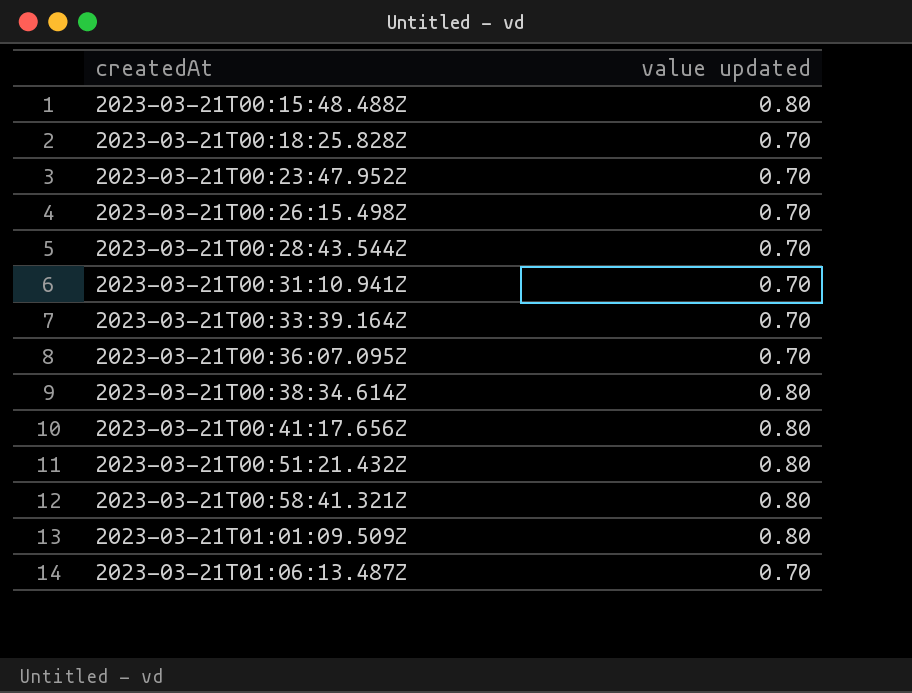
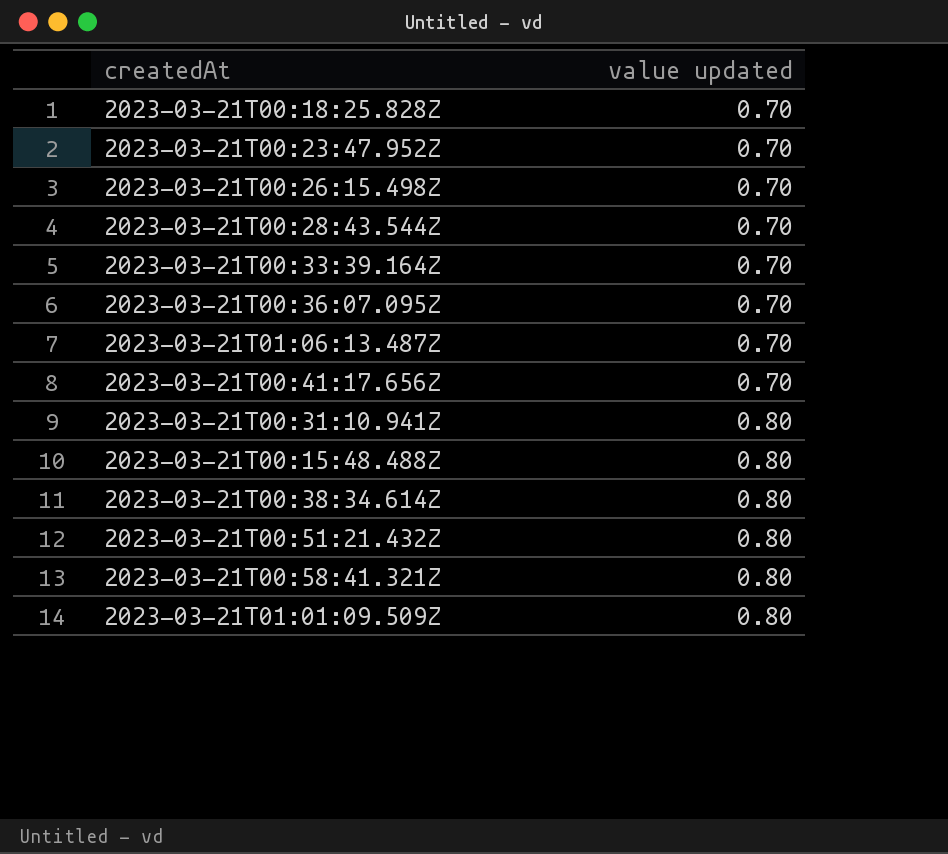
row order: createdAt ascending -> value updated ascending
2023-03-21T00:41:17.656Z | value updated: 0.80 -> 0.70
2023-03-21T00:31:10.941Z | value updated: 0.70 -> 0.80

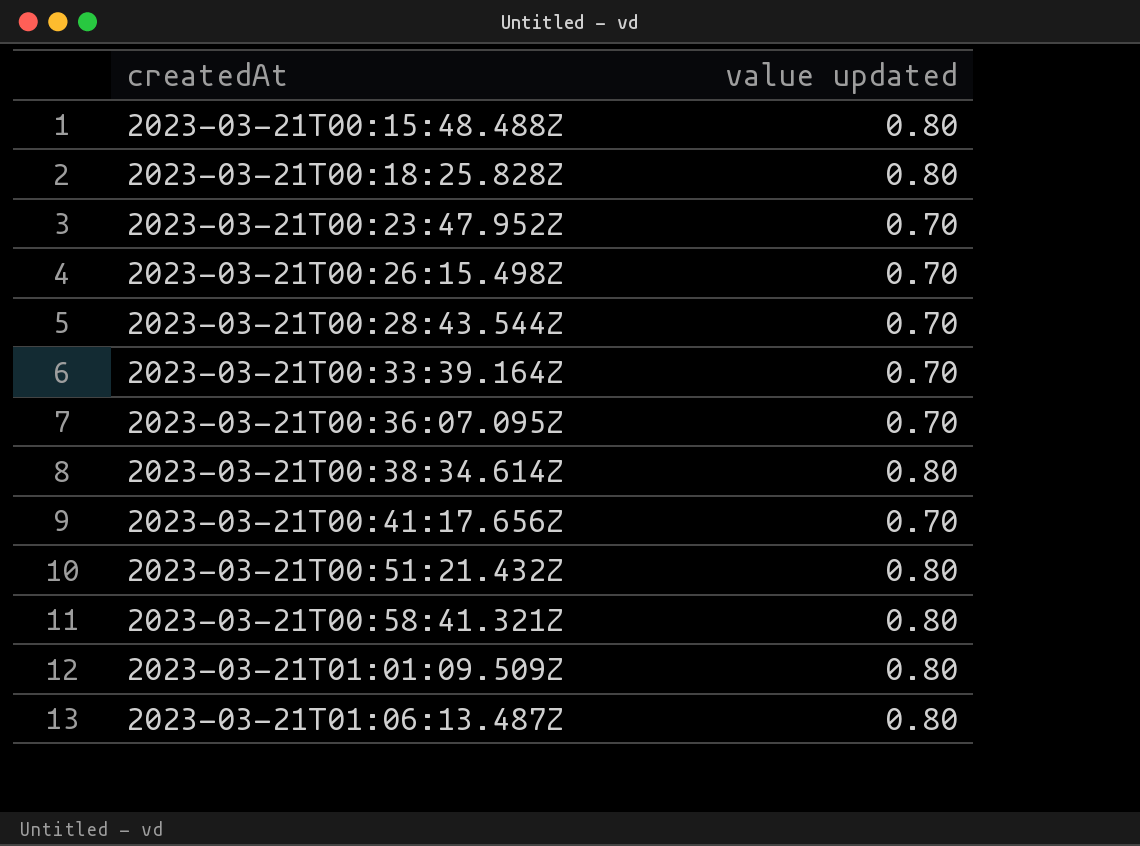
row order: value updated ascending -> createdAt ascending
row 2023-03-21T00:31:10.941Z: 0.80 -> none
2023-03-21T00:18:25.828Z | value updated: 0.70 -> 0.80
2023-03-21T01:06:13.487Z | value updated: 0.70 -> 0.80

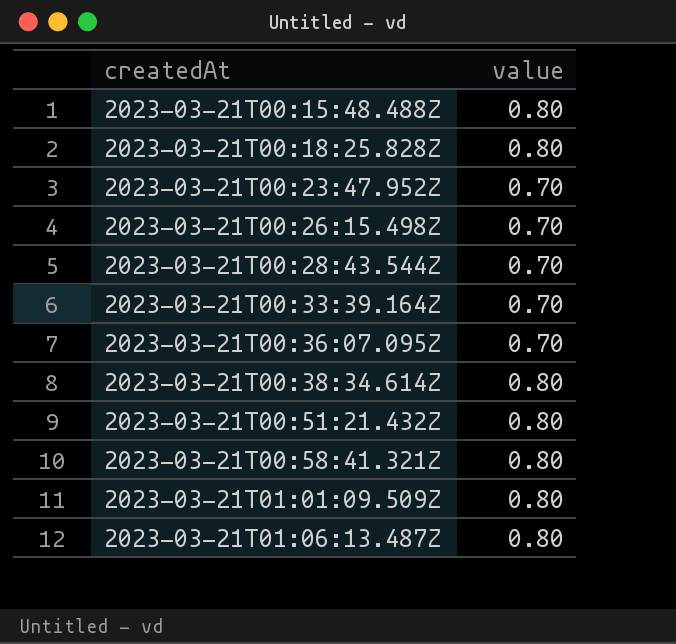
column name: value updated -> value
row 2023-03-21T00:41:17.656Z: 0.70 -> none

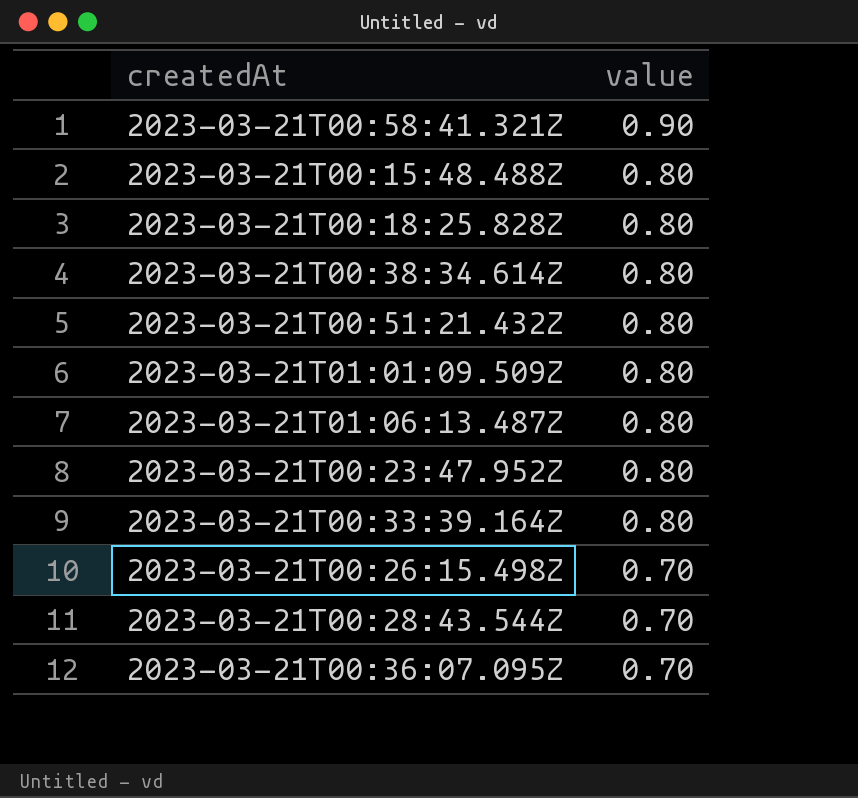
row order: createdAt ascending -> value descending
2023-03-21T00:58:41.321Z | value: 0.80 -> 0.90
2023-03-21T00:23:47.952Z | value: 0.70 -> 0.80
2023-03-21T00:33:39.164Z | value: 0.70 -> 0.80

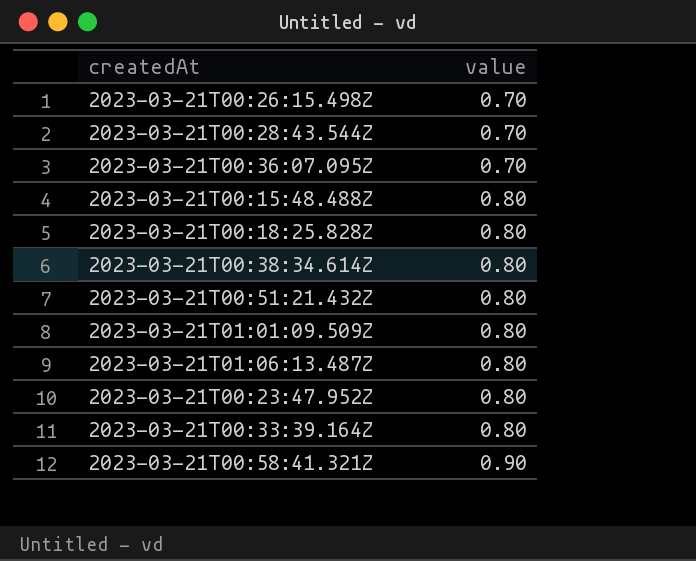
row order: value descending -> value ascending

